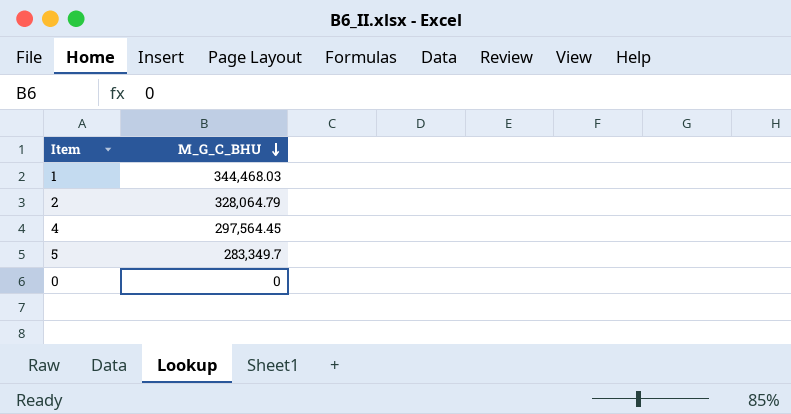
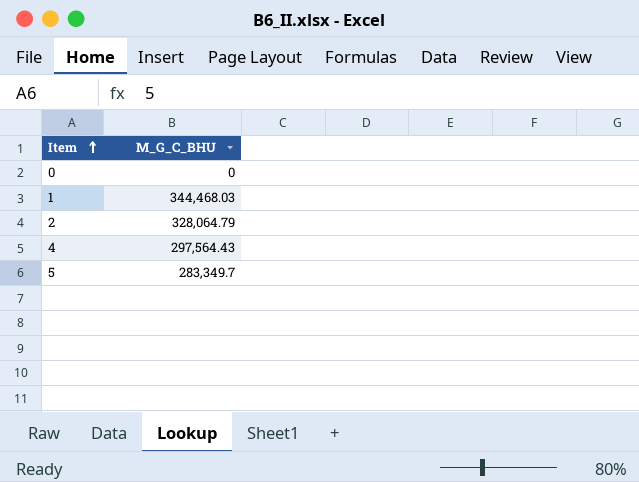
row order: M_G_C_BHU descending -> Item ascending
4 | M_G_C_BHU: 297,564.45 -> 297,564.43

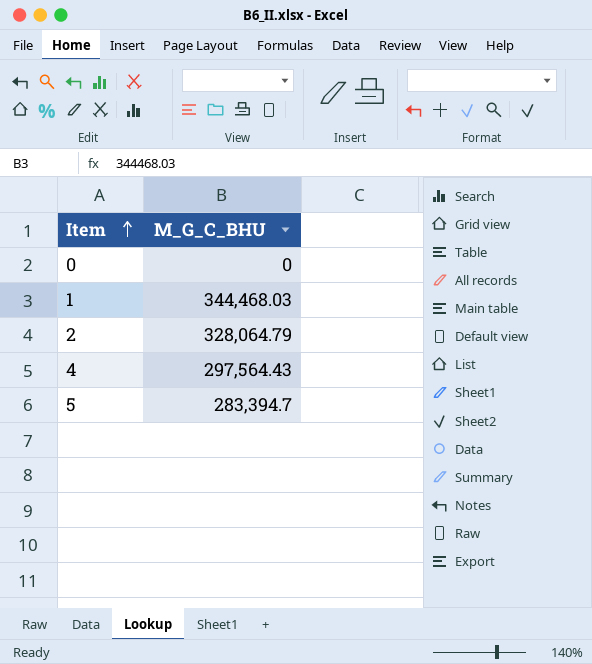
5 | M_G_C_BHU: 283,349.7 -> 283,394.7

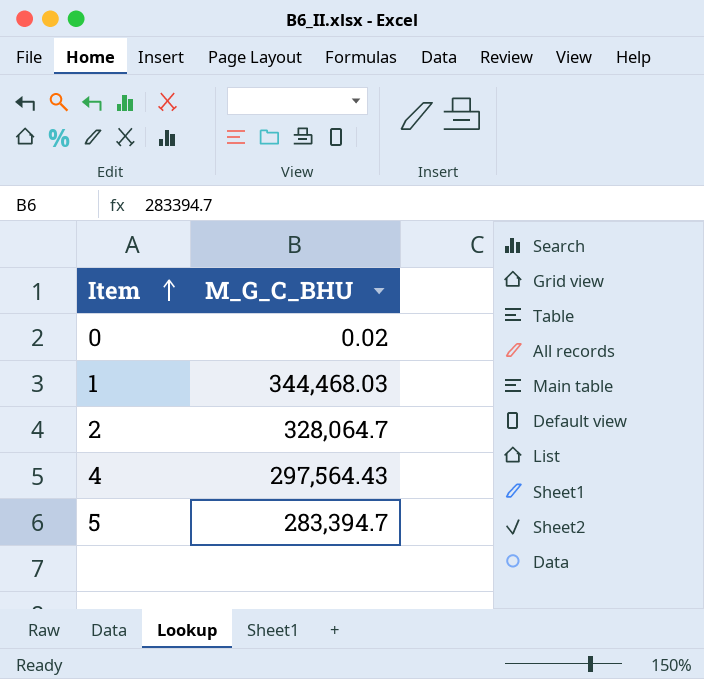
0 | M_G_C_BHU: 0 -> 0.02
2 | M_G_C_BHU: 328,064.79 -> 328,064.7

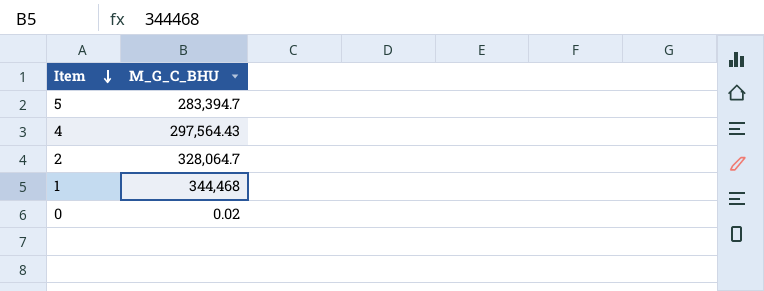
row order: Item ascending -> Item descending
1 | M_G_C_BHU: 344,468.03 -> 344,468

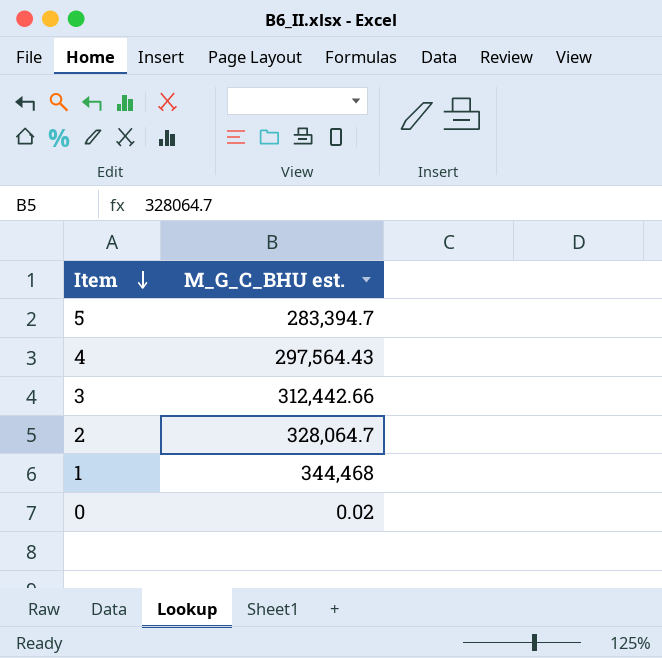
column name: M_G_C_BHU -> M_G_C_BHU est.
row 3: none -> 312,442.66

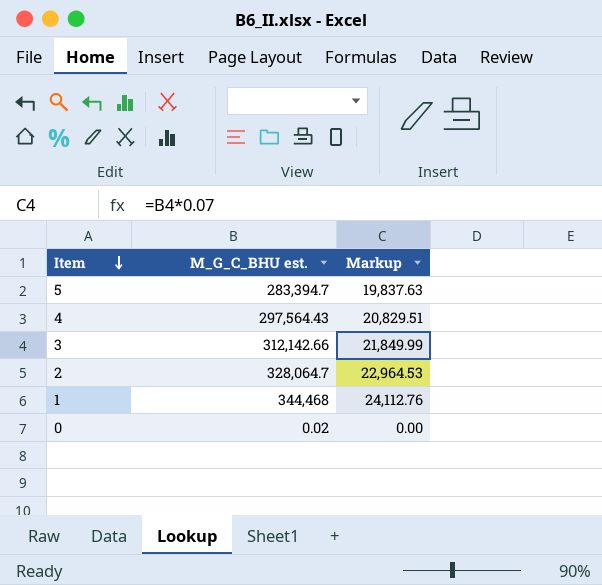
column Markup | formula: none -> [M_G_C_BHU est.] * 0.07
3 | M_G_C_BHU est.: 312,442.66 -> 312,142.66

